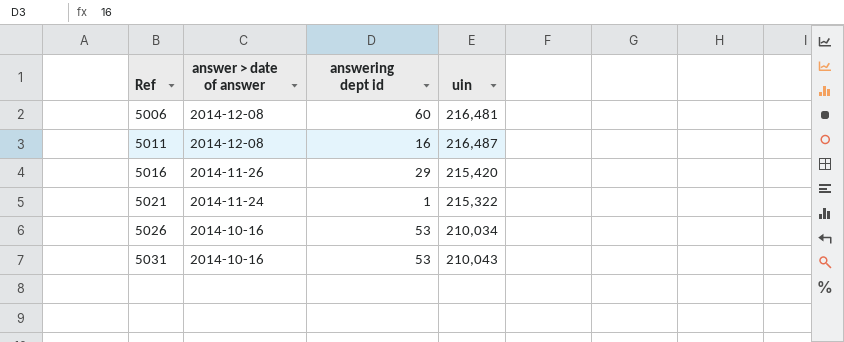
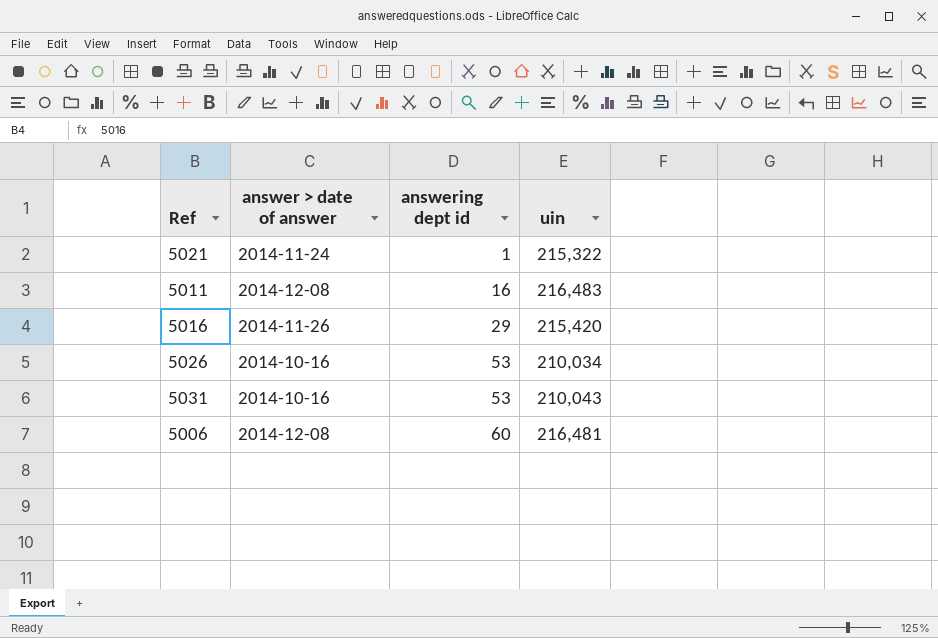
row order: Ref ascending -> answering dept id ascending
5011 | uin: 216,487 -> 216,483

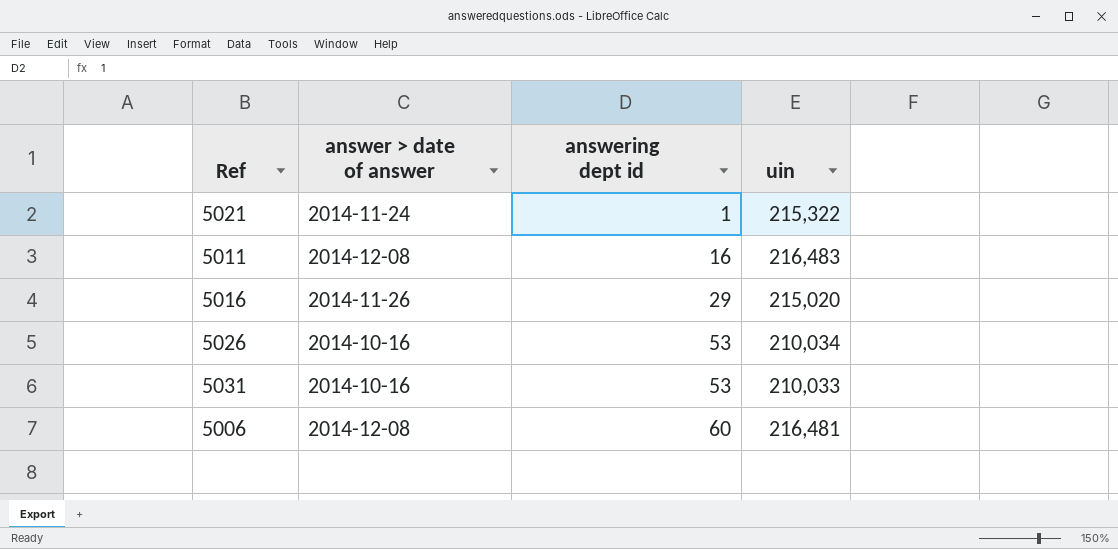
5016 | uin: 215,420 -> 215,020
5031 | uin: 210,043 -> 210,033

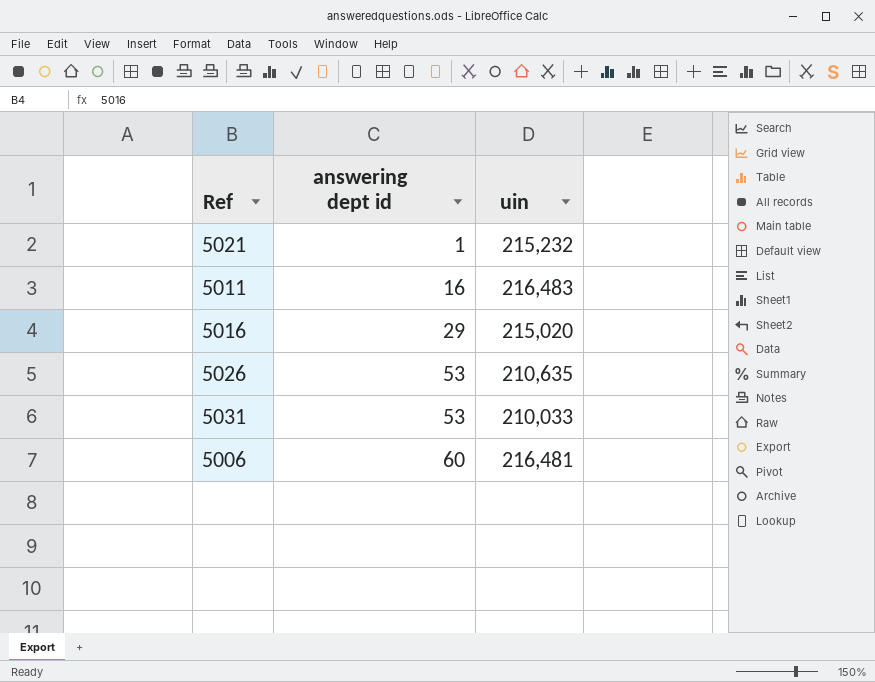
column answer > date of answer | position: 2 -> none
5021 | uin: 215,322 -> 215,232
5026 | uin: 210,034 -> 210,635

